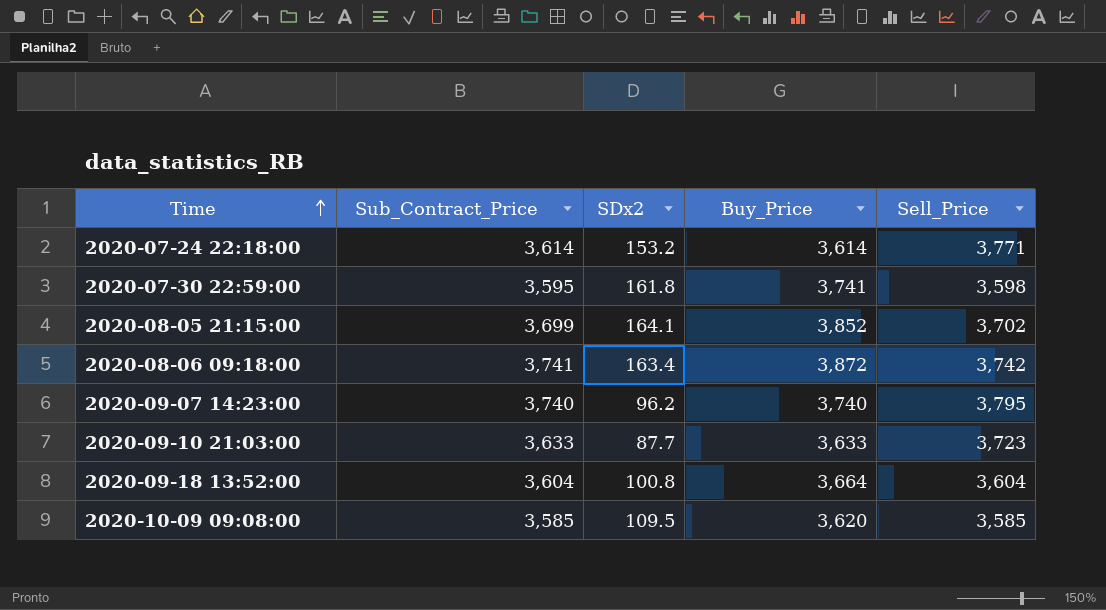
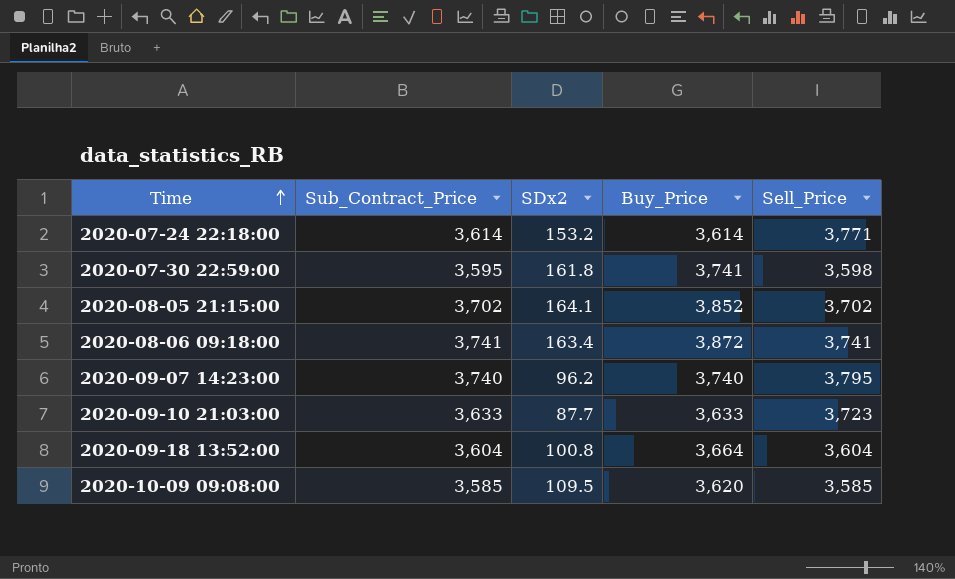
2020-08-05 21:15:00 | Sub_Contract_Price: 3,699 -> 3,702
2020-08-06 09:18:00 | Sell_Price: 3,742 -> 3,741

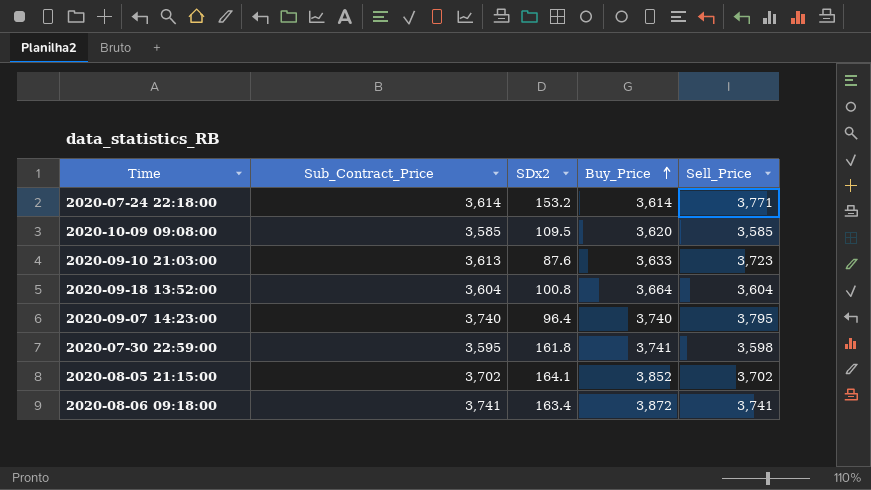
row order: Time ascending -> Buy_Price ascending
2020-09-10 21:03:00 | Sub_Contract_Price: 3,633 -> 3,613
2020-09-10 21:03:00 | SDx2: 87.7 -> 87.6
2020-09-07 14:23:00 | SDx2: 96.2 -> 96.4

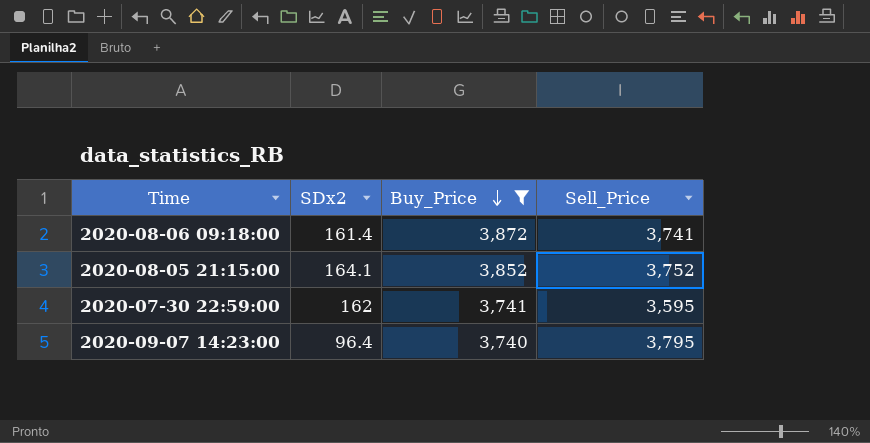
filter: none -> Buy_Price >= 3,740
row order: Buy_Price ascending -> Buy_Price descending
column Sub_Contract_Price | position: 2 -> none
2020-08-06 09:18:00 | SDx2: 163.4 -> 161.4
2020-08-05 21:15:00 | Sell_Price: 3,702 -> 3,752
2020-07-30 22:59:00 | SDx2: 161.8 -> 162
2020-07-30 22:59:00 | Sell_Price: 3,598 -> 3,595

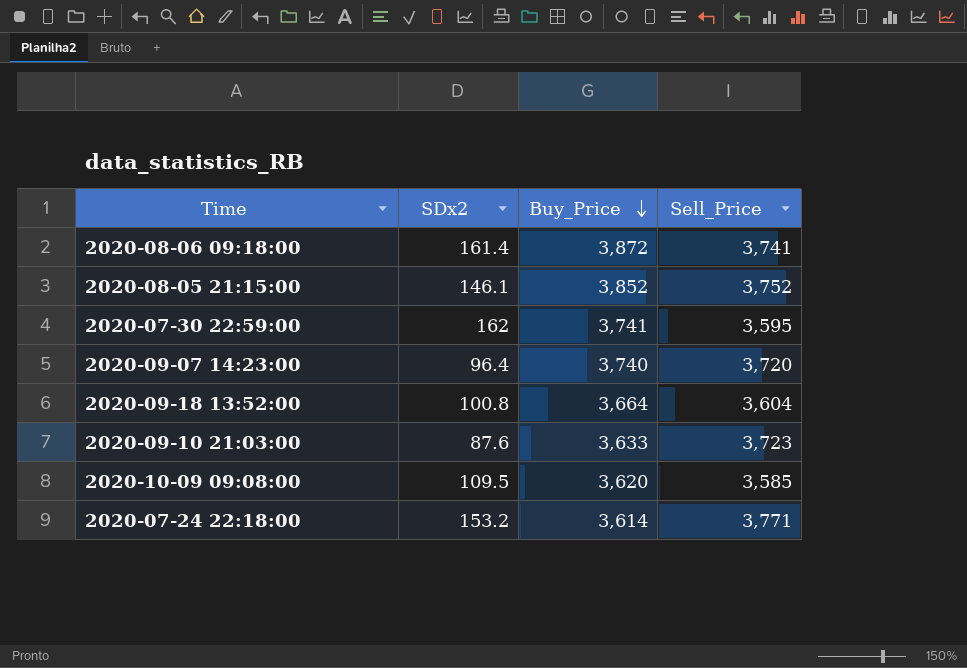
filter: Buy_Price >= 3,740 -> none
2020-08-05 21:15:00 | SDx2: 164.1 -> 146.1
2020-09-07 14:23:00 | Sell_Price: 3,795 -> 3,720

